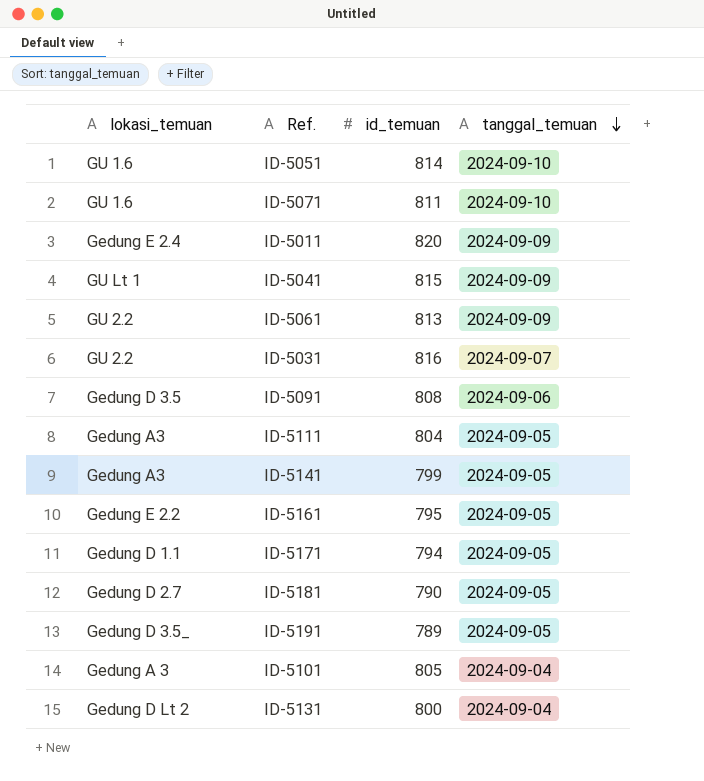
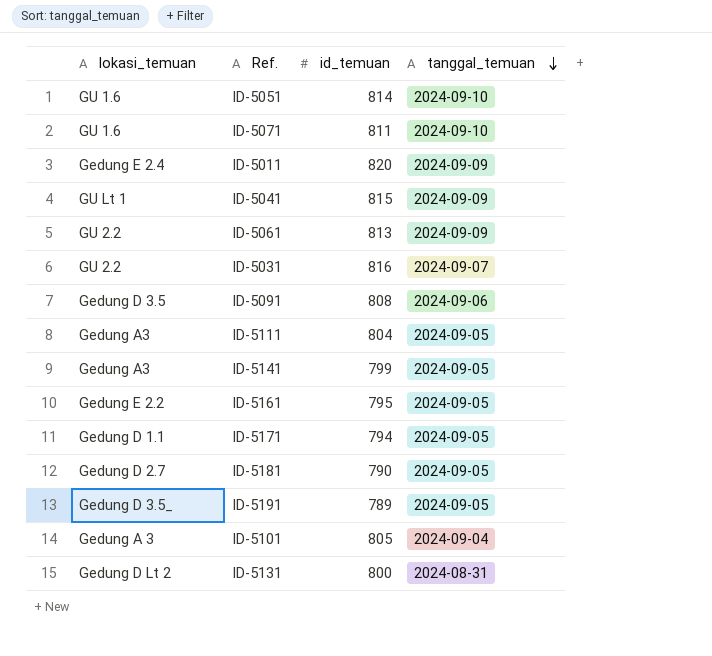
ID-5131 | tanggal_temuan: 2024-09-04 -> 2024-08-31

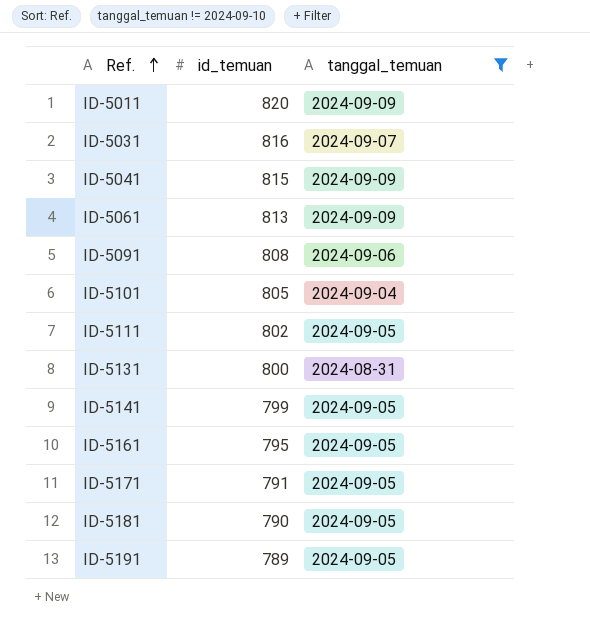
filter: none -> tanggal_temuan != 2024-09-10
row order: tanggal_temuan descending -> Ref. ascending
column lokasi_temuan | position: 1 -> none
ID-5111 | id_temuan: 804 -> 802
ID-5171 | id_temuan: 794 -> 791

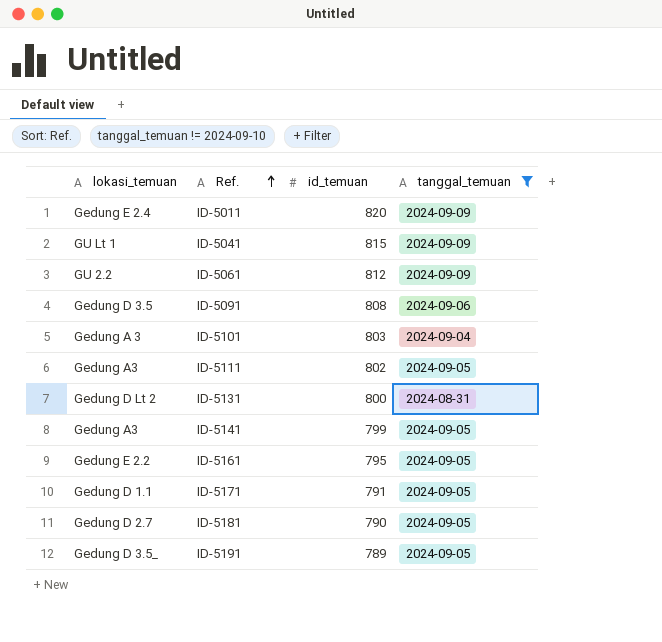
column lokasi_temuan | position: none -> 1
row ID-5031: 816 | 2024-09-07 -> none
ID-5061 | id_temuan: 813 -> 812
ID-5101 | id_temuan: 805 -> 803

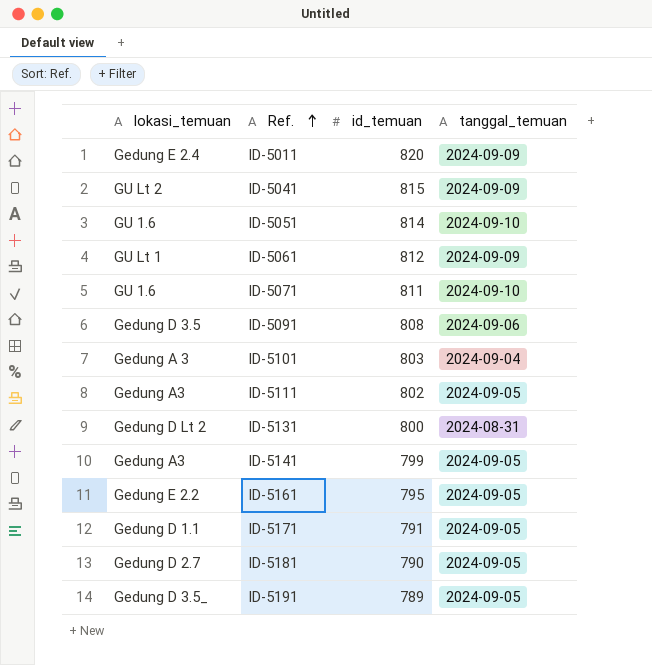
filter: tanggal_temuan != 2024-09-10 -> none
ID-5041 | lokasi_temuan: GU Lt 1 -> GU Lt 2
ID-5061 | lokasi_temuan: GU 2.2 -> GU Lt 1

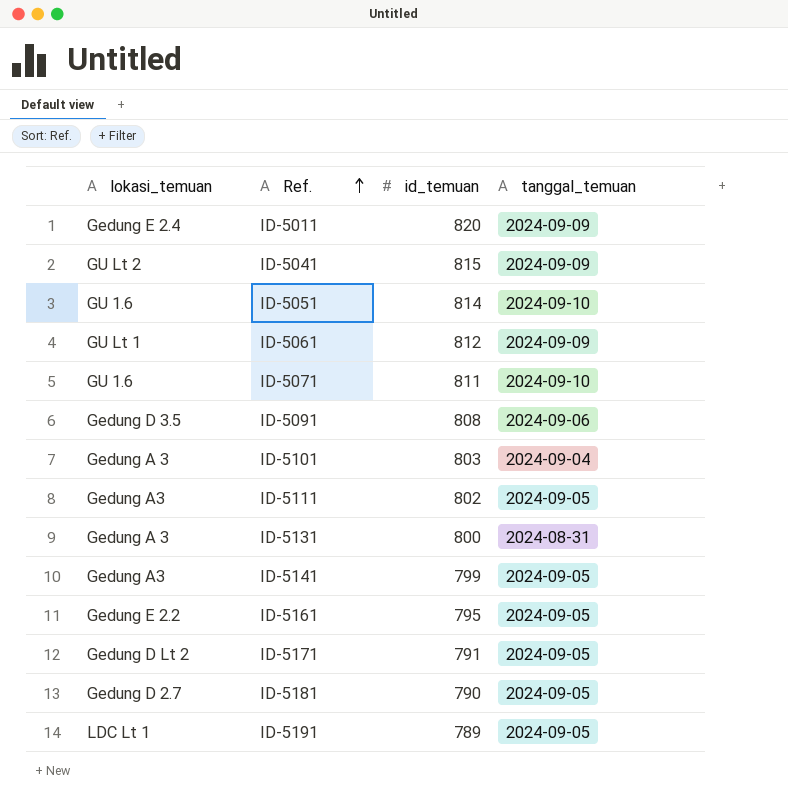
ID-5131 | lokasi_temuan: Gedung D Lt 2 -> Gedung A 3
ID-5171 | lokasi_temuan: Gedung D 1.1 -> Gedung D Lt 2
ID-5191 | lokasi_temuan: Gedung D 3.5_ -> LDC Lt 1

